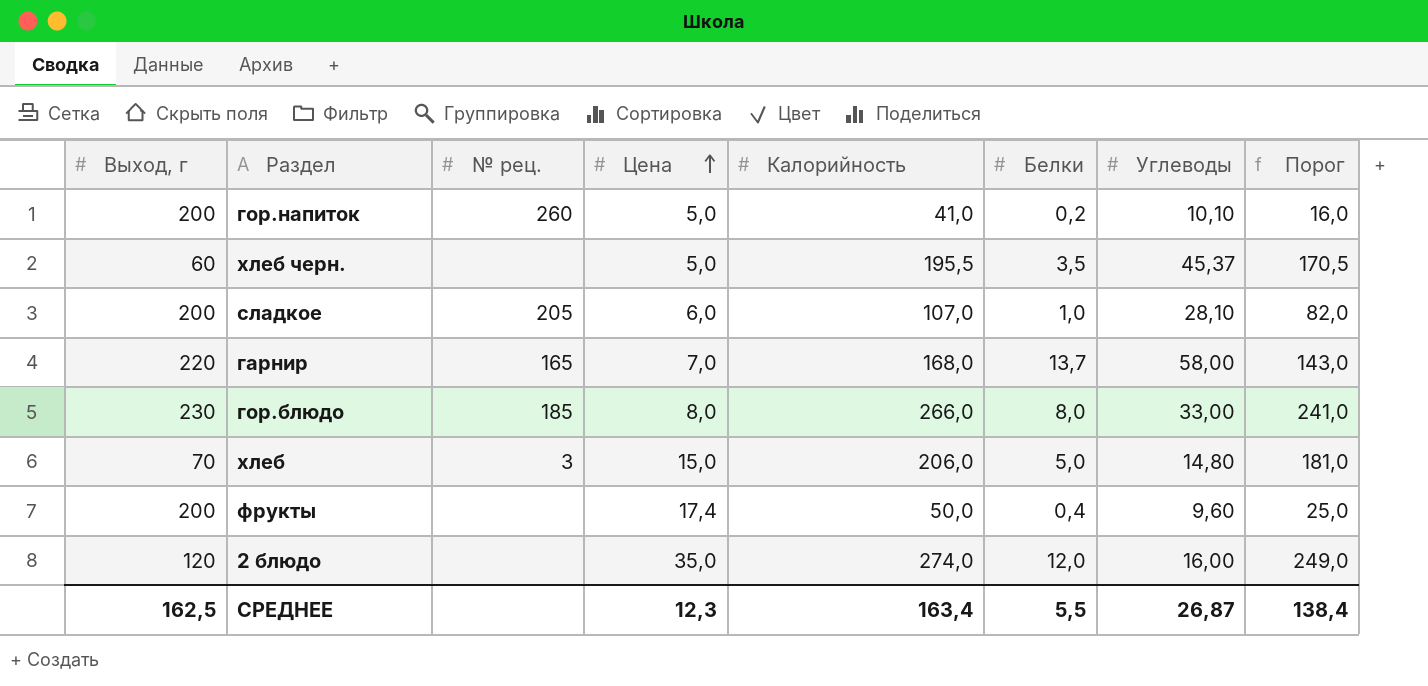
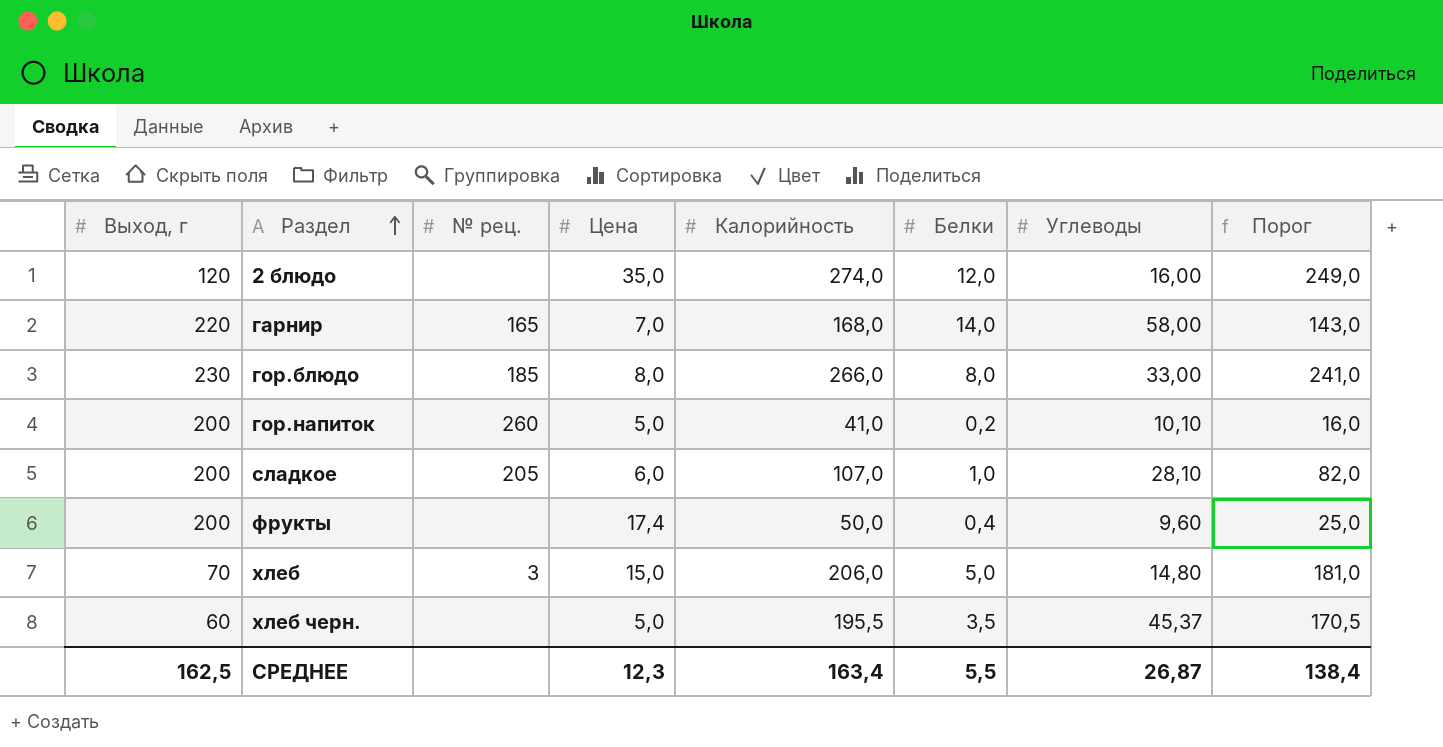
row order: Цена ascending -> Раздел ascending
гарнир | Белки: 13,7 -> 14,0

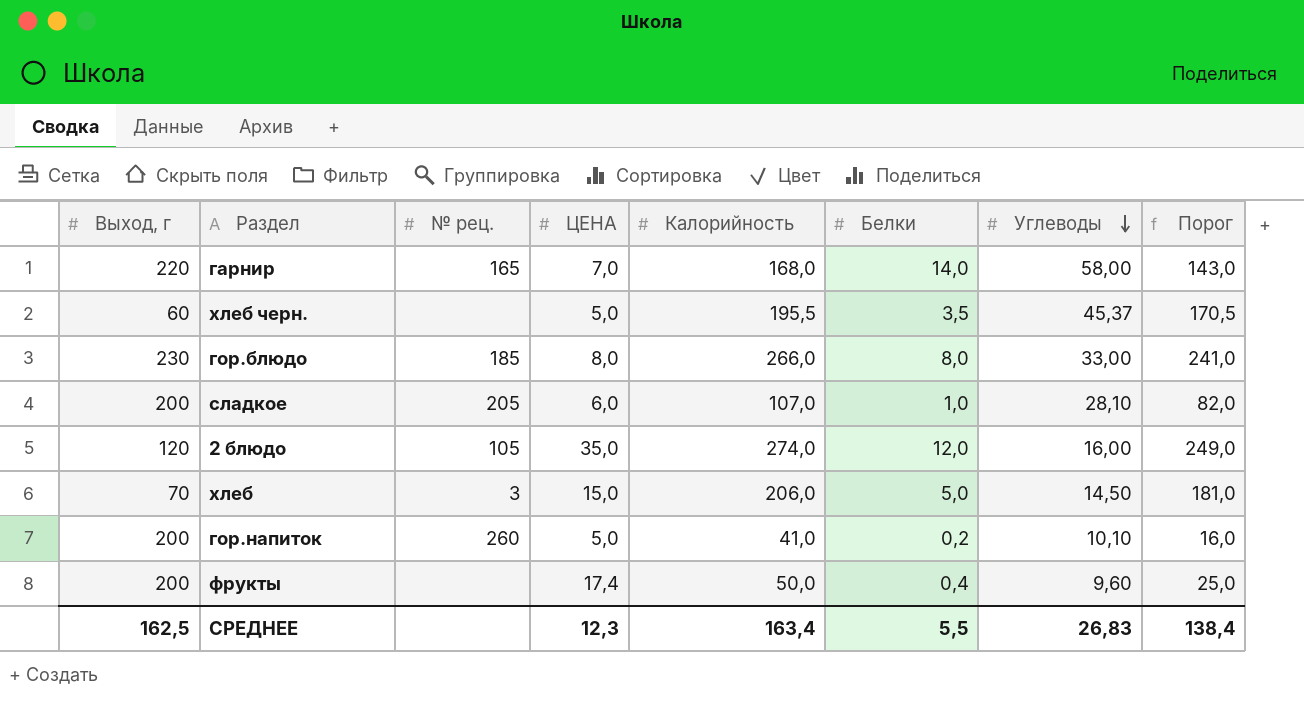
row order: Раздел ascending -> Углеводы descending
column name: Цена -> ЦЕНА
2 блюдо | № рец.: none -> 105
хлеб | Углеводы: 14,80 -> 14,50
СРЕДНЕЕ | Углеводы: 26,87 -> 26,83

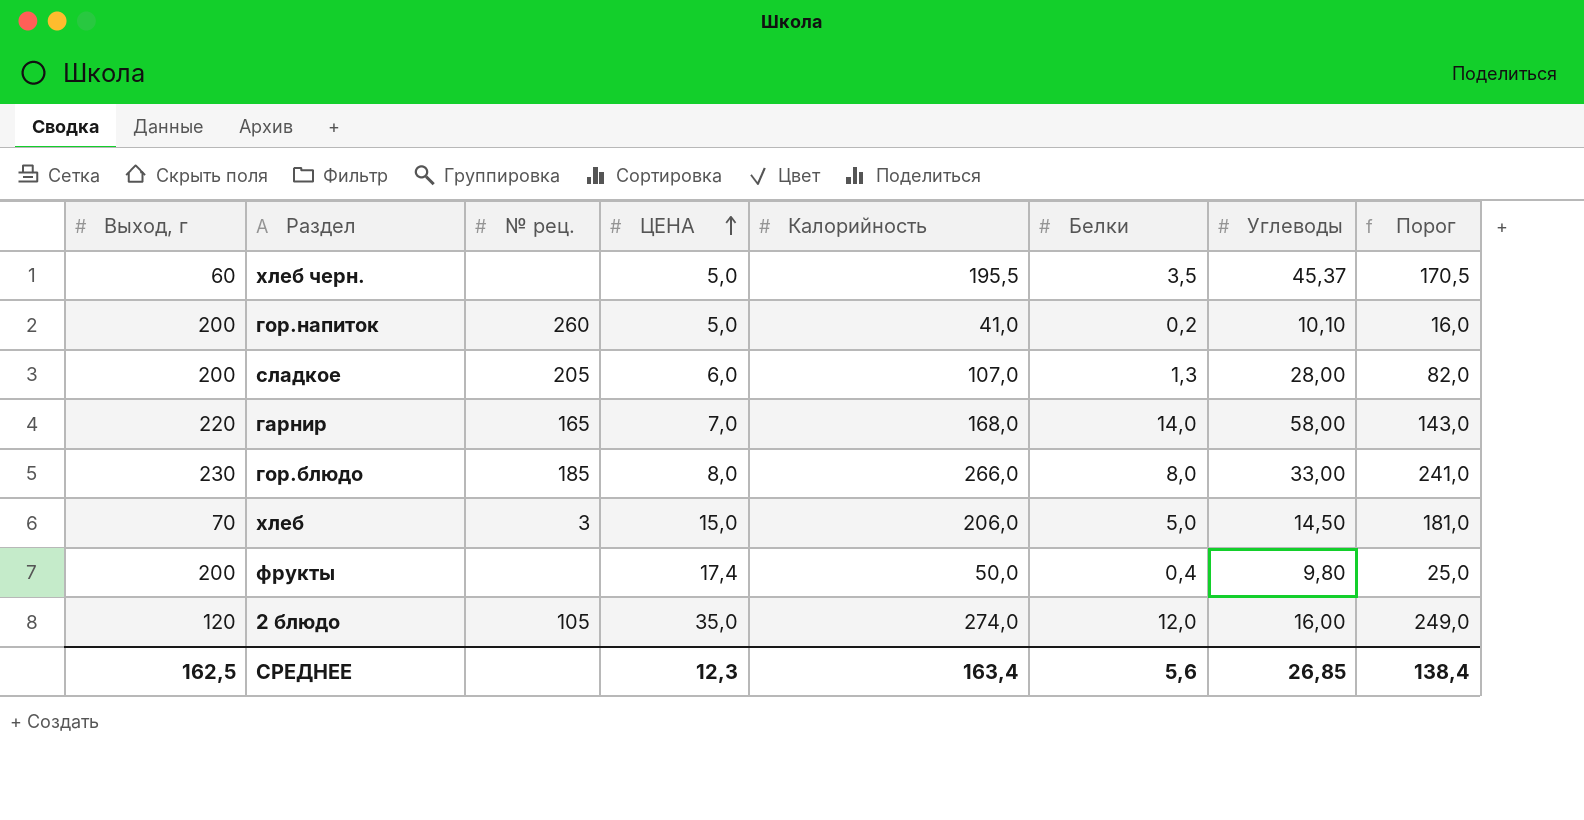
row order: Углеводы descending -> ЦЕНА ascending
сладкое | Белки: 1,0 -> 1,3
сладкое | Углеводы: 28,10 -> 28,00
фрукты | Углеводы: 9,60 -> 9,80
СРЕДНЕЕ | Белки: 5,5 -> 5,6
СРЕДНЕЕ | Углеводы: 26,83 -> 26,85

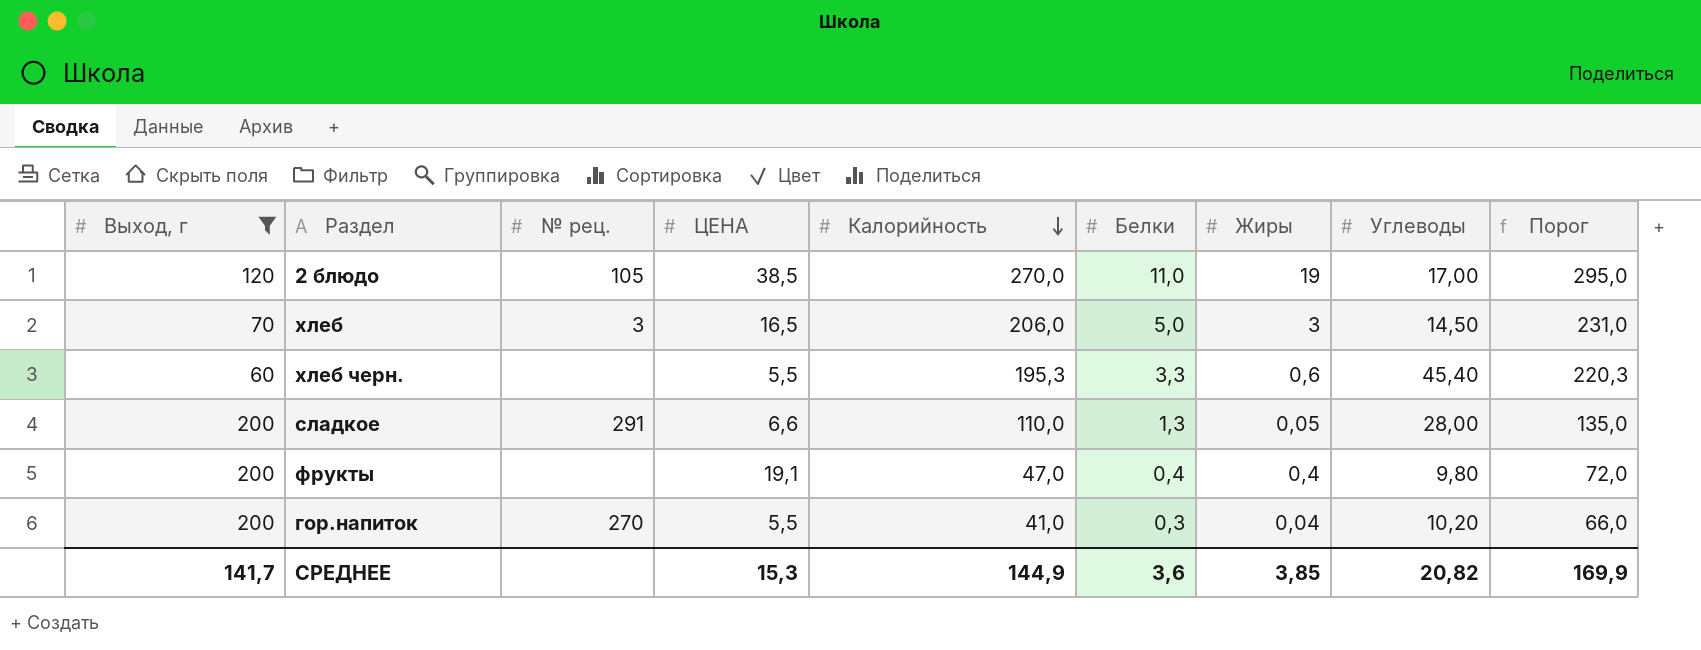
filter: none -> Выход, г <= 200
row order: ЦЕНА ascending -> Калорийность descending
column Жиры | position: none -> 7
column Порог | formula: [Калорийность] - 25 -> [Калорийность] + 25
2 блюдо | ЦЕНА: 35,0 -> 38,5
2 блюдо | Калорийность: 274,0 -> 270,0
2 блюдо | Белки: 12,0 -> 11,0
2 блюдо | Углеводы: 16,00 -> 17,00
хлеб | ЦЕНА: 15,0 -> 16,5
хлеб черн. | ЦЕНА: 5,0 -> 5,5
хлеб черн. | Калорийность: 195,5 -> 195,3
хлеб черн. | Белки: 3,5 -> 3,3
хлеб черн. | Углеводы: 45,37 -> 45,40
сладкое | № рец.: 205 -> 291
сладкое | ЦЕНА: 6,0 -> 6,6
сладкое | Калорийность: 107,0 -> 110,0
фрукты | ЦЕНА: 17,4 -> 19,1
фрукты | Калорийность: 50,0 -> 47,0
гор.напиток | № рец.: 260 -> 270
гор.напиток | ЦЕНА: 5,0 -> 5,5
гор.напиток | Белки: 0,2 -> 0,3
гор.напиток | Углеводы: 10,10 -> 10,20
СРЕДНЕЕ | Выход, г: 162,5 -> 141,7
СРЕДНЕЕ | ЦЕНА: 12,3 -> 15,3
СРЕДНЕЕ | Калорийность: 163,4 -> 144,9
СРЕДНЕЕ | Белки: 5,6 -> 3,6
СРЕДНЕЕ | Углеводы: 26,85 -> 20,82
СРЕДНЕЕ | Порог: 138,4 -> 169,9

